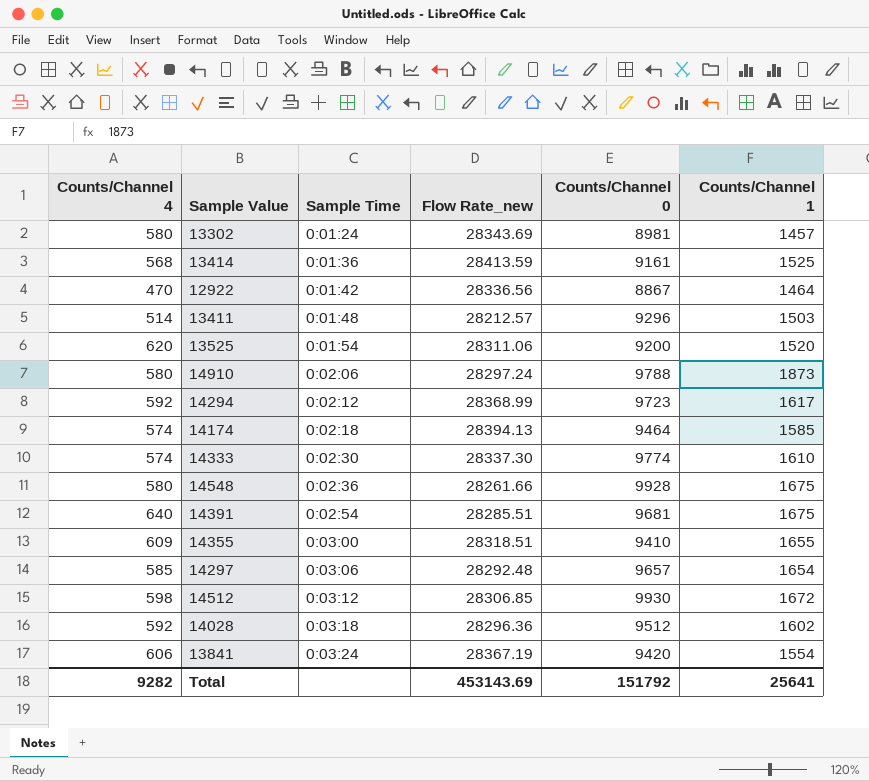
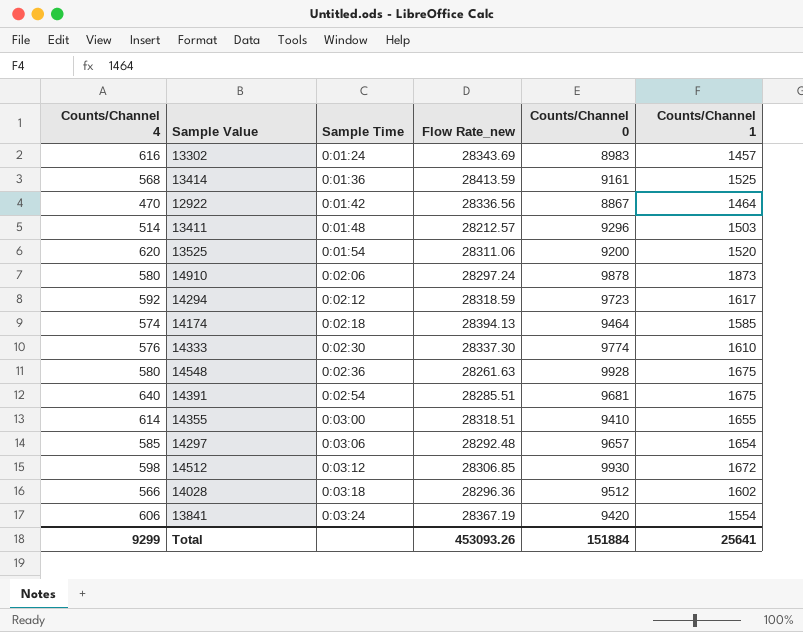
13302 | Counts/Channel 4: 580 -> 616
13302 | Counts/Channel 0: 8981 -> 8983
14910 | Counts/Channel 0: 9788 -> 9878
14294 | Flow Rate_new: 28368.99 -> 28318.59
14333 | Counts/Channel 4: 574 -> 576
14548 | Flow Rate_new: 28261.66 -> 28261.63
14355 | Counts/Channel 4: 609 -> 614
14028 | Counts/Channel 4: 592 -> 566
Total | Counts/Channel 4: 9282 -> 9299
Total | Flow Rate_new: 453143.69 -> 453093.26
Total | Counts/Channel 0: 151792 -> 151884

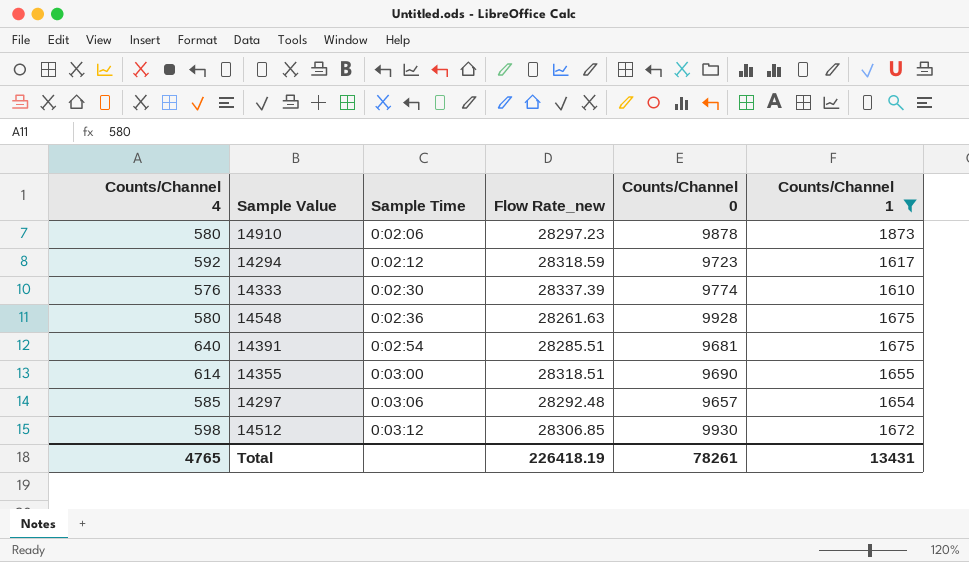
filter: none -> Counts/Channel 1 >= 1610
14910 | Flow Rate_new: 28297.24 -> 28297.23
14333 | Flow Rate_new: 28337.30 -> 28337.39
14355 | Counts/Channel 0: 9410 -> 9690
Total | Counts/Channel 4: 9299 -> 4765
Total | Flow Rate_new: 453093.26 -> 226418.19
Total | Counts/Channel 0: 151884 -> 78261
Total | Counts/Channel 1: 25641 -> 13431

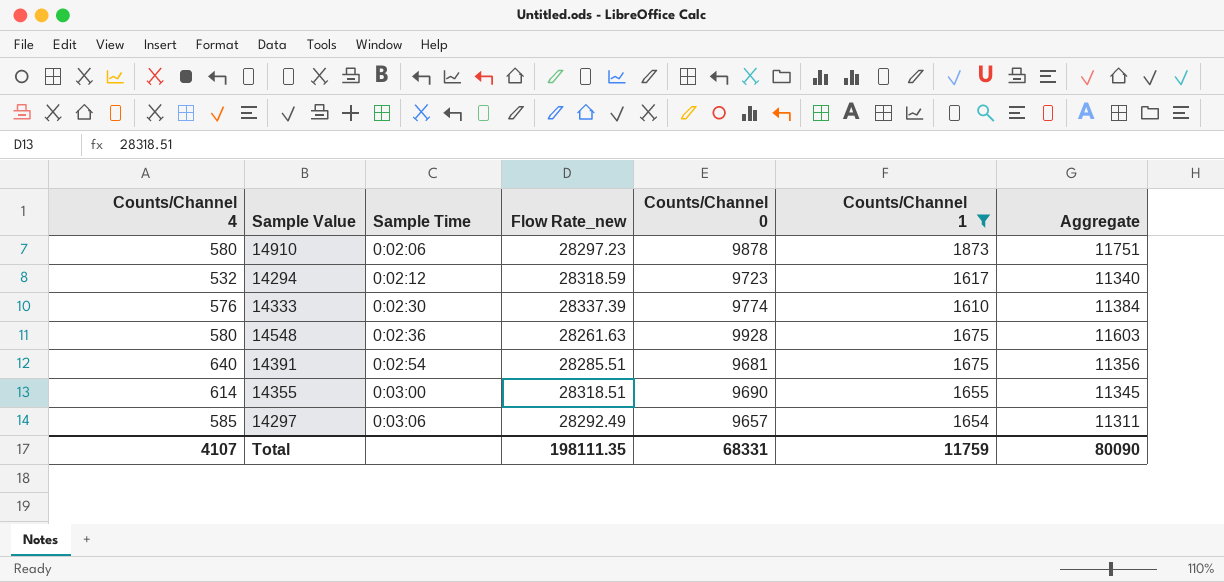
column Aggregate | formula: none -> [Counts/Channel 0] + [Counts/Channel 1]
row 14512: 598 | 0:03:12 | 28306.85 | 9930 | 1672 -> none
14294 | Counts/Channel 4: 592 -> 532
14297 | Flow Rate_new: 28292.48 -> 28292.49
Total | Counts/Channel 4: 4765 -> 4107
Total | Flow Rate_new: 226418.19 -> 198111.35
Total | Counts/Channel 0: 78261 -> 68331
Total | Counts/Channel 1: 13431 -> 11759

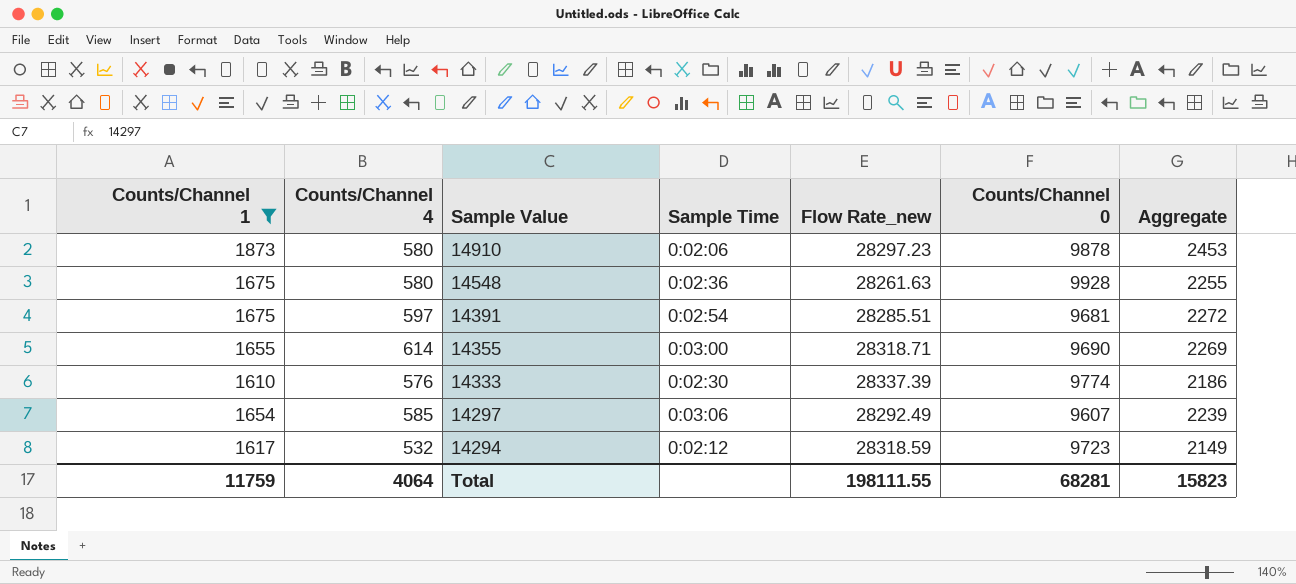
row order: Sample Time ascending -> Sample Value descending
column Counts/Channel 1 | position: 6 -> 1
column Aggregate | formula: [Counts/Channel 0] + [Counts/Channel 1] -> [Counts/Channel 1] + [Counts/Channel 4]
14391 | Counts/Channel 4: 640 -> 597
14355 | Flow Rate_new: 28318.51 -> 28318.71
14297 | Counts/Channel 0: 9657 -> 9607
Total | Counts/Channel 4: 4107 -> 4064
Total | Flow Rate_new: 198111.35 -> 198111.55
Total | Counts/Channel 0: 68331 -> 68281
Total | Aggregate: 80090 -> 15823

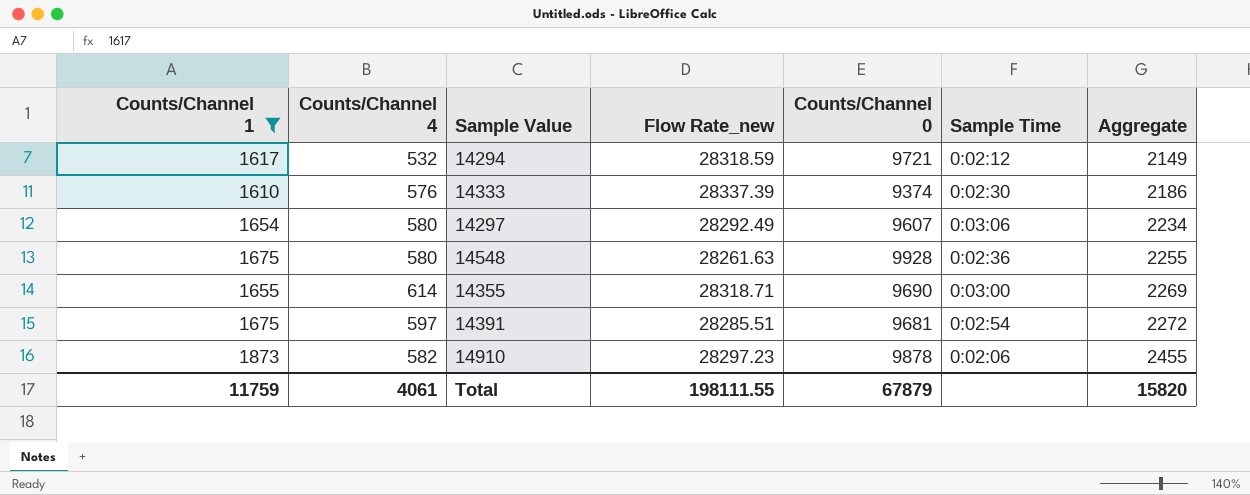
row order: Sample Value descending -> Aggregate ascending
column Sample Time | position: 4 -> 6
14294 | Counts/Channel 0: 9723 -> 9721
14333 | Counts/Channel 0: 9774 -> 9374
14297 | Counts/Channel 4: 585 -> 580
14297 | Aggregate: 2239 -> 2234
14910 | Counts/Channel 4: 580 -> 582
14910 | Aggregate: 2453 -> 2455
Total | Counts/Channel 4: 4064 -> 4061
Total | Counts/Channel 0: 68281 -> 67879
Total | Aggregate: 15823 -> 15820

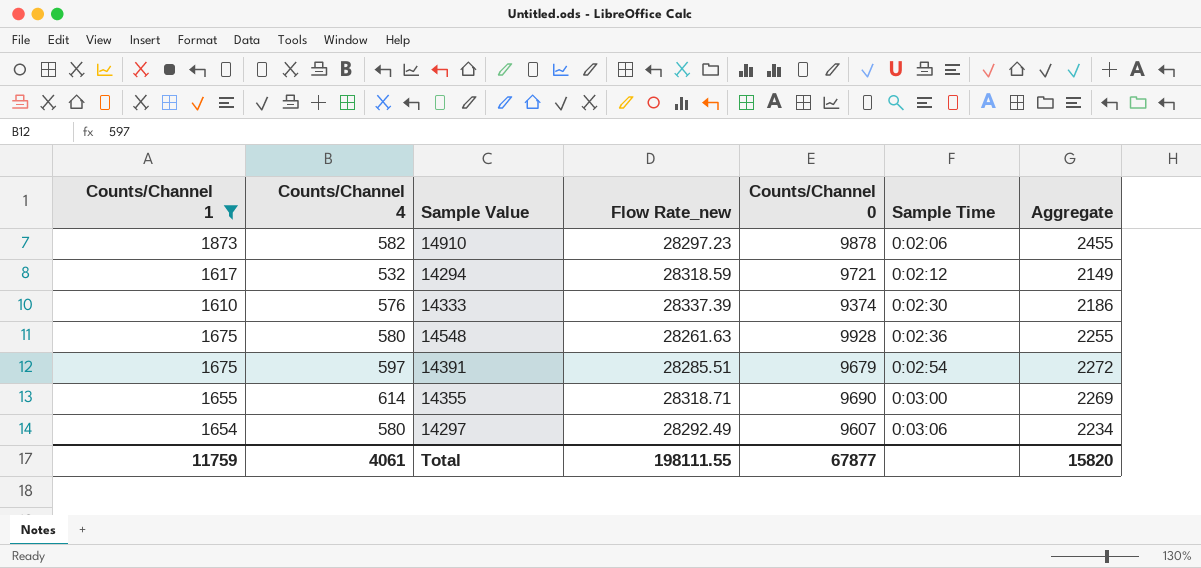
row order: Aggregate ascending -> Sample Time ascending
14391 | Counts/Channel 0: 9681 -> 9679
Total | Counts/Channel 0: 67879 -> 67877

